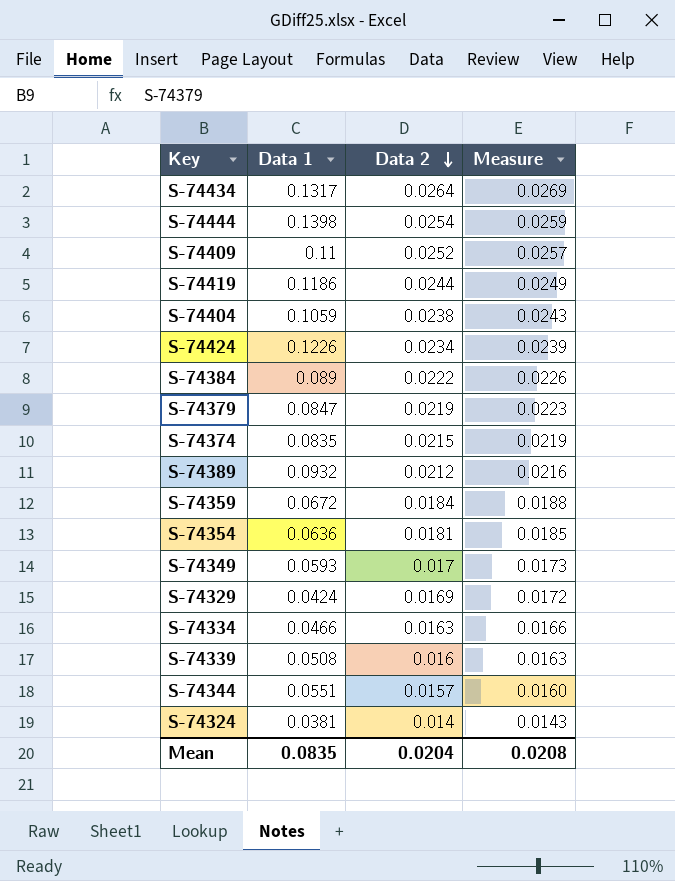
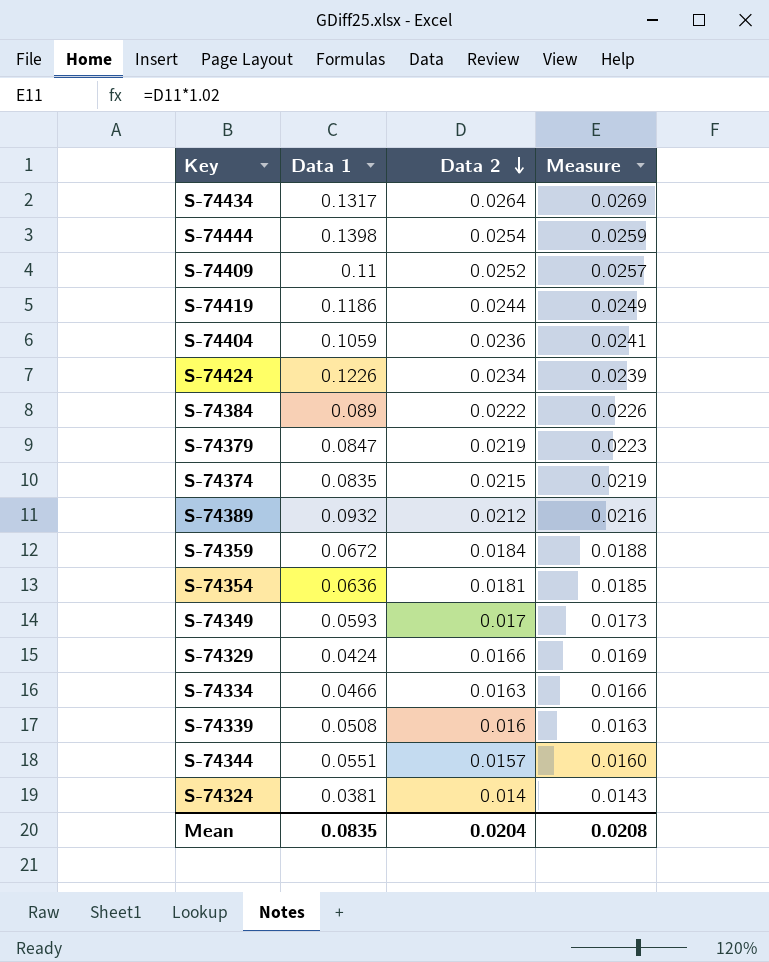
S-74404 | Data 2: 0.0238 -> 0.0236
S-74404 | Measure: 0.0243 -> 0.0241
S-74329 | Data 2: 0.0169 -> 0.0166
S-74329 | Measure: 0.0172 -> 0.0169

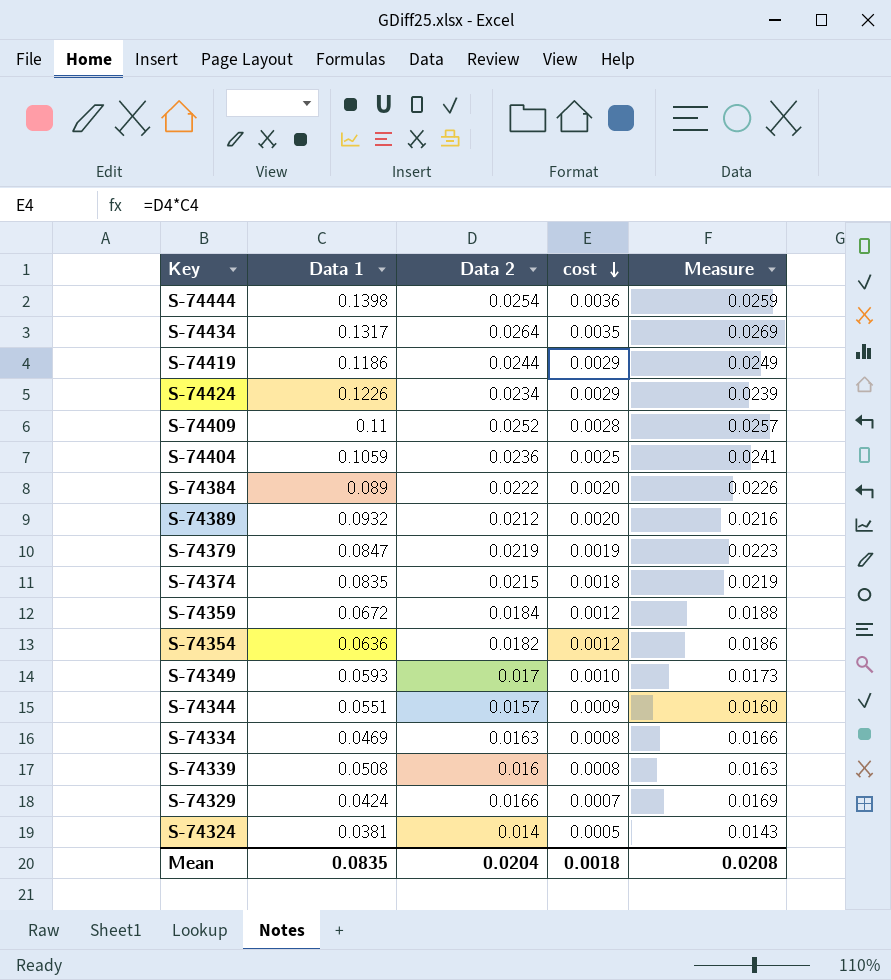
row order: Data 2 descending -> cost descending
column cost | formula: none -> [Data 1] * [Data 2]
S-74354 | Data 2: 0.0181 -> 0.0182
S-74354 | Measure: 0.0185 -> 0.0186
S-74334 | Data 1: 0.0466 -> 0.0469

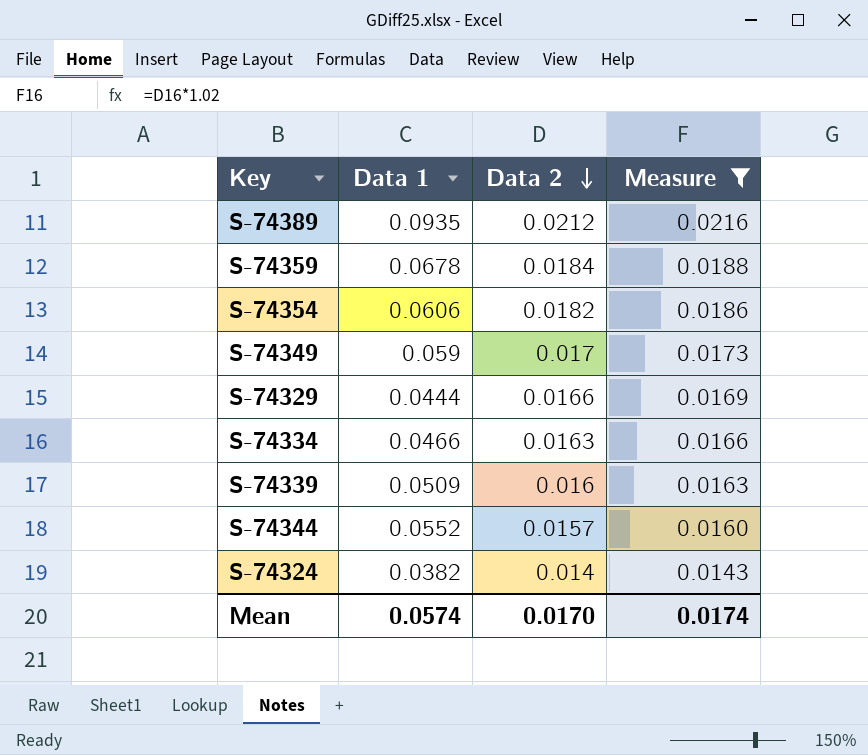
filter: none -> Measure <= 0.0216
row order: cost descending -> Data 2 descending
column cost | formula: [Data 1] * [Data 2] -> none
S-74389 | Data 1: 0.0932 -> 0.0935
S-74359 | Data 1: 0.0672 -> 0.0678
S-74354 | Data 1: 0.0636 -> 0.0606
S-74349 | Data 1: 0.0593 -> 0.059
S-74329 | Data 1: 0.0424 -> 0.0444
S-74334 | Data 1: 0.0469 -> 0.0466
S-74339 | Data 1: 0.0508 -> 0.0509
S-74344 | Data 1: 0.0551 -> 0.0552
S-74324 | Data 1: 0.0381 -> 0.0382
Mean | Data 1: 0.0835 -> 0.0574
Mean | Data 2: 0.0204 -> 0.0170
Mean | Measure: 0.0208 -> 0.0174

